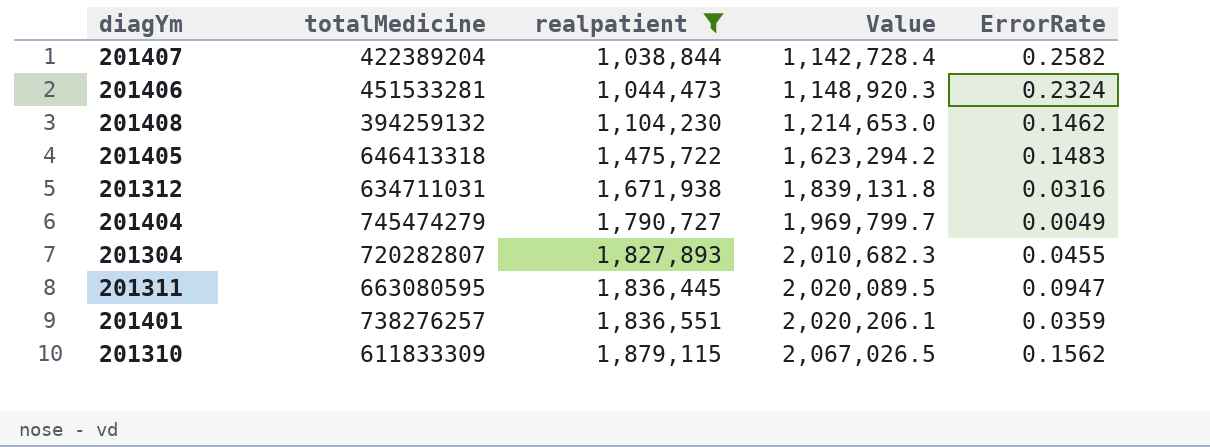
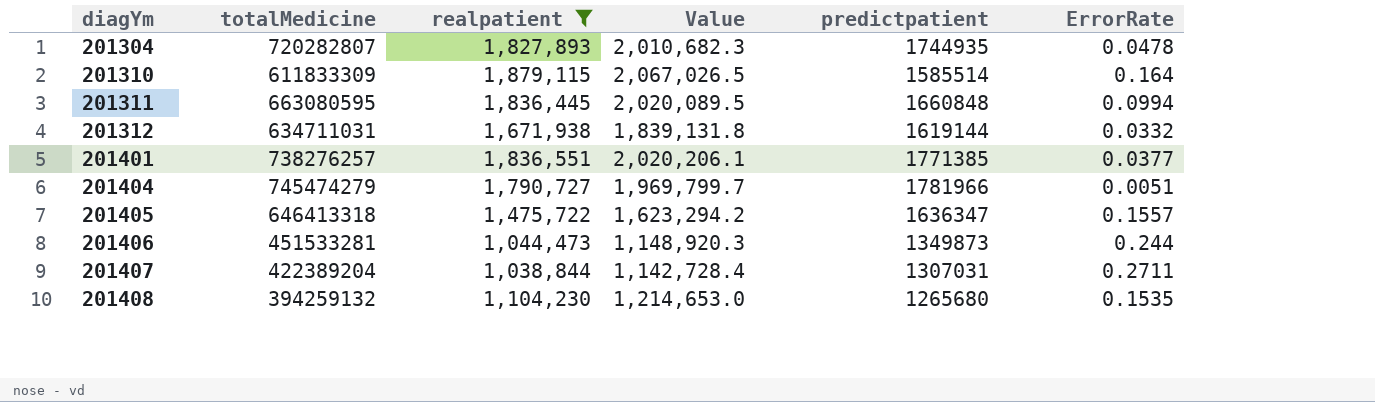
row order: realpatient ascending -> diagYm ascending
column predictpatient | position: none -> 5
201304 | ErrorRate: 0.0455 -> 0.0478
201310 | ErrorRate: 0.1562 -> 0.164
201311 | ErrorRate: 0.0947 -> 0.0994
201312 | ErrorRate: 0.0316 -> 0.0332
201401 | ErrorRate: 0.0359 -> 0.0377
201404 | ErrorRate: 0.0049 -> 0.0051
201405 | ErrorRate: 0.1483 -> 0.1557
201406 | ErrorRate: 0.2324 -> 0.244
201407 | ErrorRate: 0.2582 -> 0.2711
201408 | ErrorRate: 0.1462 -> 0.1535

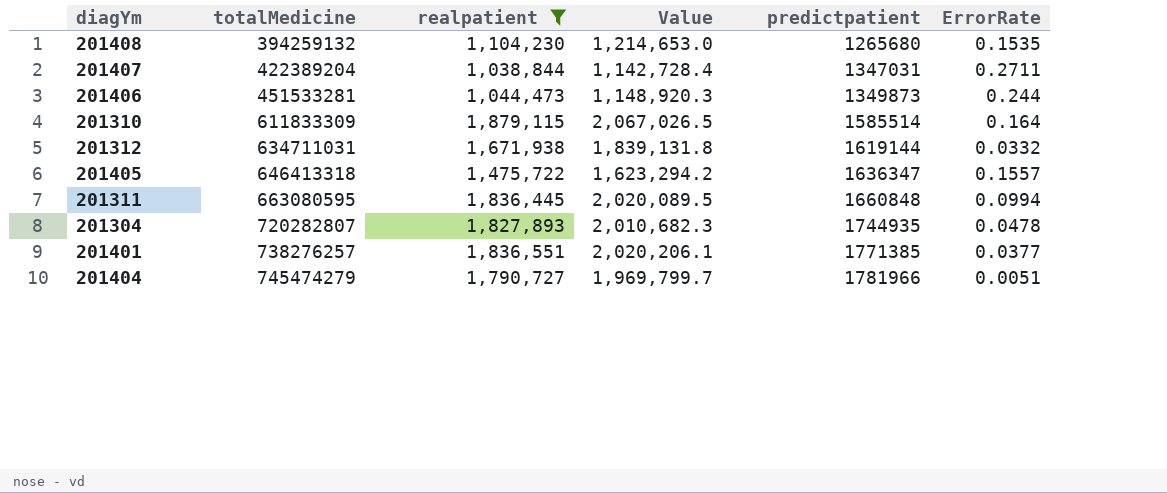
row order: diagYm ascending -> totalMedicine ascending
201407 | predictpatient: 1307031 -> 1347031

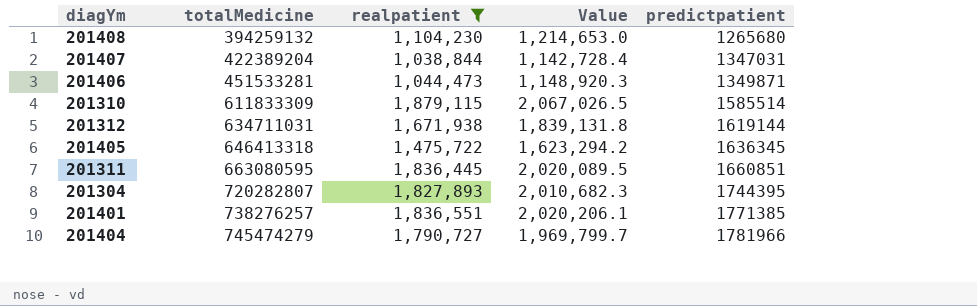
column ErrorRate | position: 6 -> none
201406 | predictpatient: 1349873 -> 1349871
201405 | predictpatient: 1636347 -> 1636345
201311 | predictpatient: 1660848 -> 1660851
201304 | predictpatient: 1744935 -> 1744395

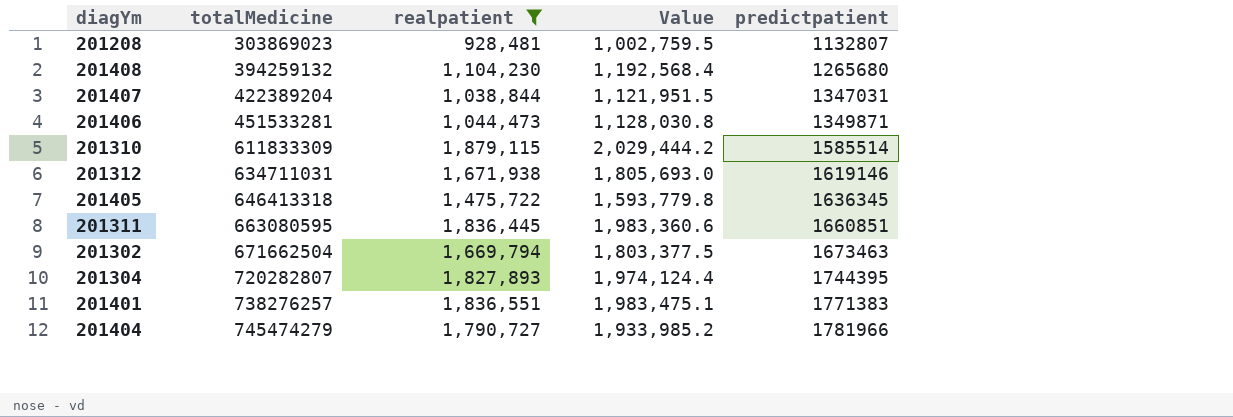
column Value | formula: [realpatient] * 1.1 -> [realpatient] * 1.08
row 201208: none -> 303869023 | 928,481 | 1,002,759.5 | 1132807
201312 | predictpatient: 1619144 -> 1619146
row 201302: none -> 671662504 | 1,669,794 | 1,803,377.5 | 1673463
201401 | predictpatient: 1771385 -> 1771383

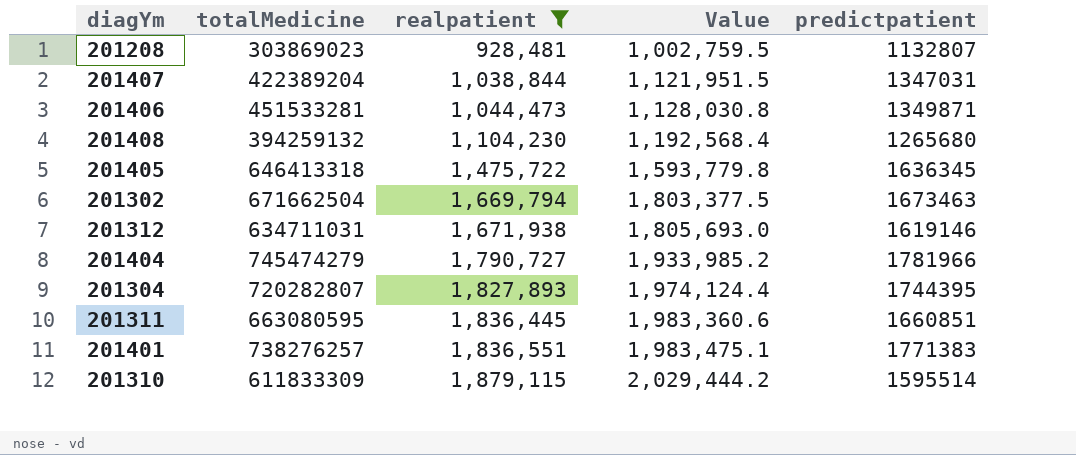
row order: totalMedicine ascending -> realpatient ascending
201310 | predictpatient: 1585514 -> 1595514

